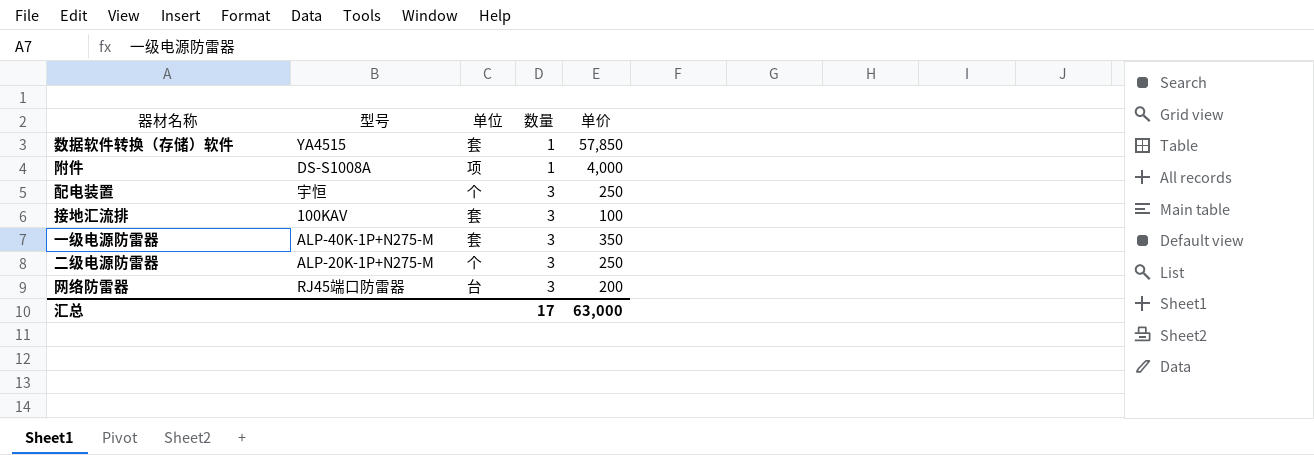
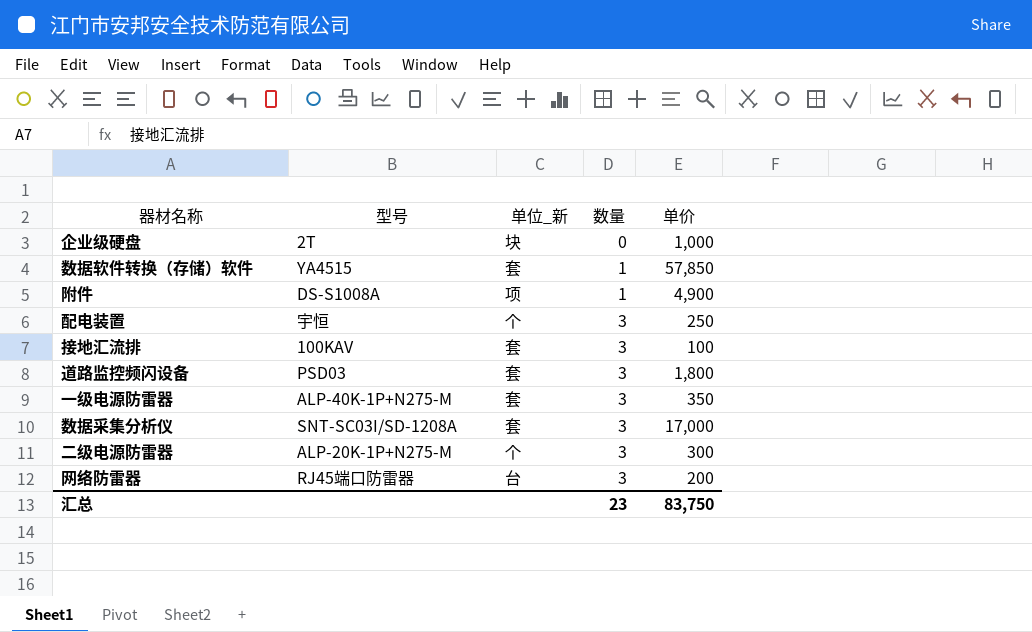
column name: 单位 -> 单位_新
row 企业级硬盘: none -> 2T | 块 | 0 | 1,000
附件 | 单价: 4,000 -> 4,900
row 道路监控频闪设备: none -> PSD03 | 套 | 3 | 1,800
row 数据采集分析仪: none -> SNT-SC03I/SD-1208A | 套 | 3 | 17,000
二级电源防雷器 | 单价: 250 -> 300
汇总 | 数量: 17 -> 23
汇总 | 单价: 63,000 -> 83,750

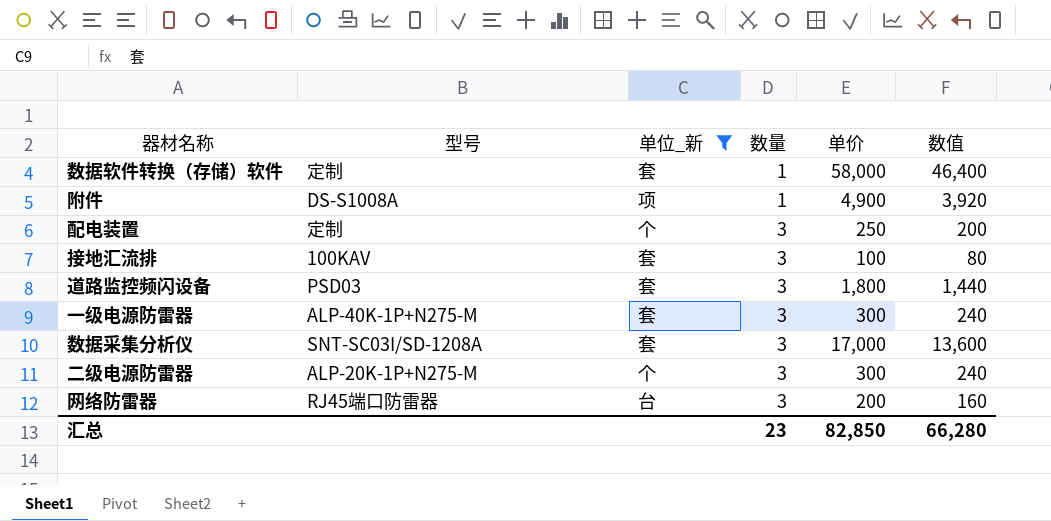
filter: none -> 单位_新 != 块
column 数值 | formula: none -> [单价] * 0.8
数据软件转换（存储）软件 | 型号: YA4515 -> 定制
数据软件转换（存储）软件 | 单价: 57,850 -> 58,000
配电装置 | 型号: 宇恒 -> 定制
一级电源防雷器 | 单价: 350 -> 300
汇总 | 单价: 83,750 -> 82,850

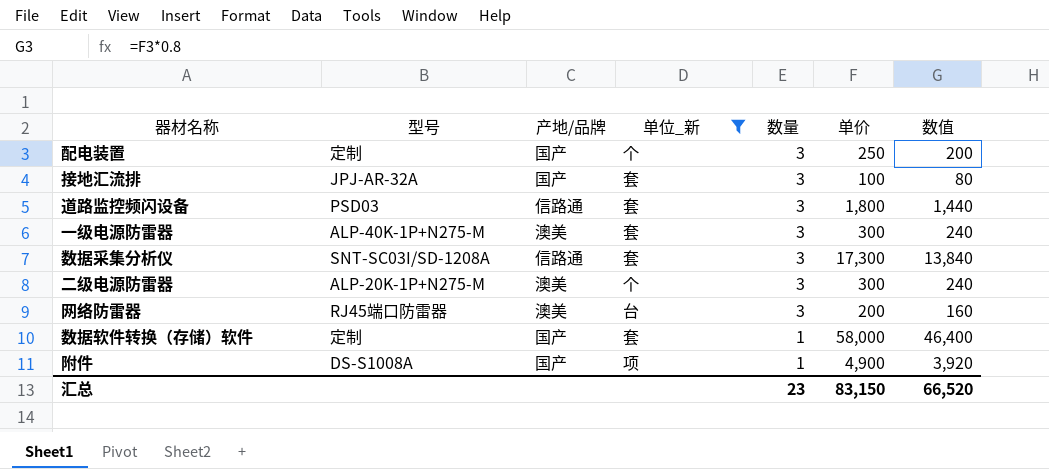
row order: 数量 ascending -> 数量 descending
column 产地/品牌 | position: none -> 3
接地汇流排 | 型号: 100KAV -> JPJ-AR-32A
数据采集分析仪 | 单价: 17,000 -> 17,300
数据采集分析仪 | 数值: 13,600 -> 13,840
汇总 | 单价: 82,850 -> 83,150
汇总 | 数值: 66,280 -> 66,520

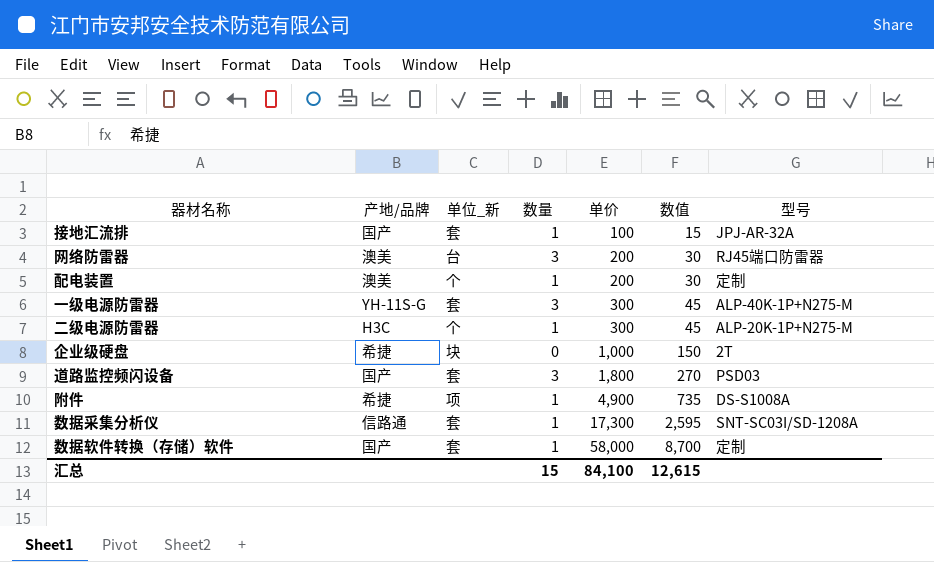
filter: 单位_新 != 块 -> none
row order: 数量 descending -> 单价 ascending
column 数值 | formula: [单价] * 0.8 -> [单价] * 0.15
column 型号 | position: 2 -> 7
接地汇流排 | 数量: 3 -> 1
配电装置 | 产地/品牌: 国产 -> 澳美
配电装置 | 数量: 3 -> 1
配电装置 | 单价: 250 -> 200
一级电源防雷器 | 产地/品牌: 澳美 -> YH-11S-G
二级电源防雷器 | 产地/品牌: 澳美 -> H3C
二级电源防雷器 | 数量: 3 -> 1
道路监控频闪设备 | 产地/品牌: 信路通 -> 国产
附件 | 产地/品牌: 国产 -> 希捷
数据采集分析仪 | 数量: 3 -> 1
汇总 | 数量: 23 -> 15
汇总 | 单价: 83,150 -> 84,100
汇总 | 数值: 66,520 -> 12,615

